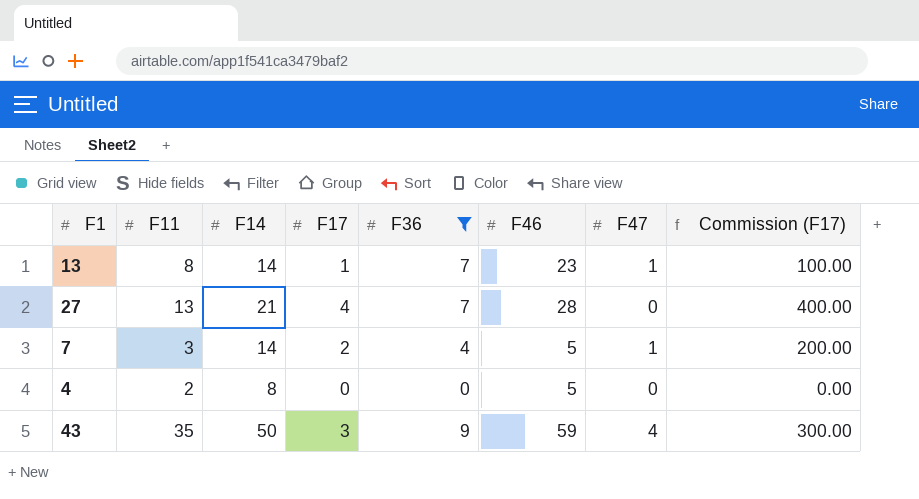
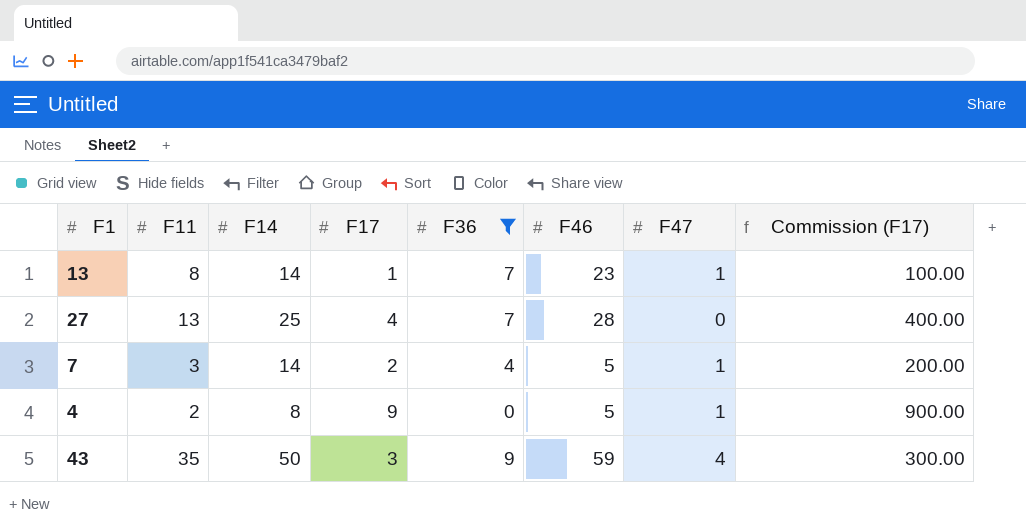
27 | F14: 21 -> 25
4 | F17: 0 -> 9
4 | F47: 0 -> 1
4 | Commission (F17): 0.00 -> 900.00

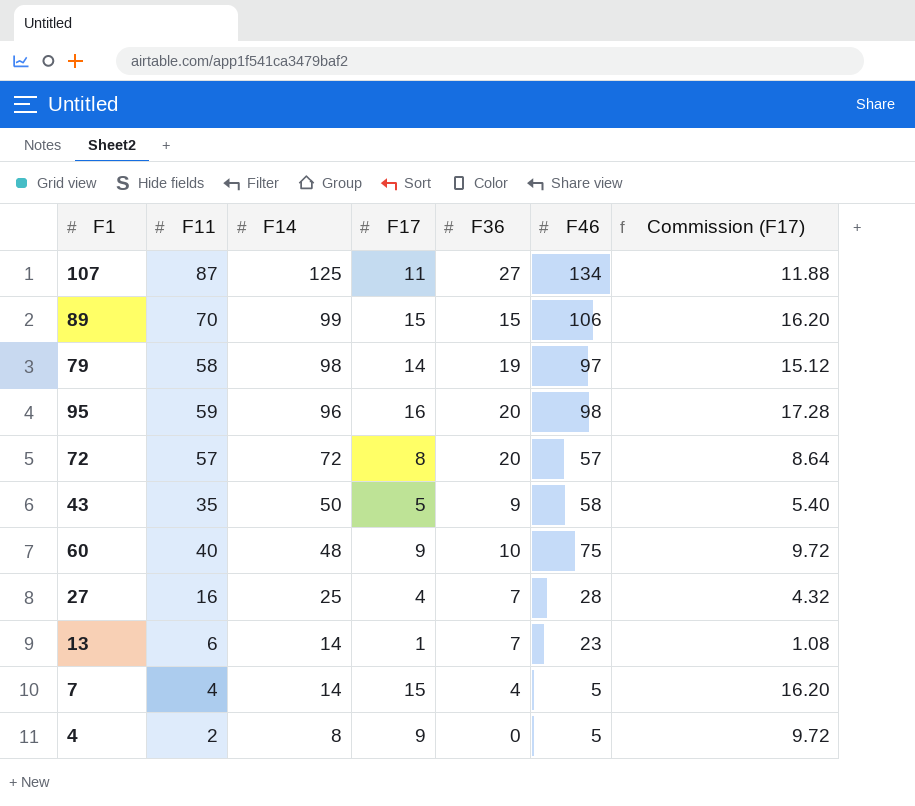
filter: F36 <= 9 -> none
row order: none -> F14 descending
column F47 | position: 7 -> none
column Commission (F17) | formula: [F17] * 100 -> [F17] * 1.08
43 | F17: 3 -> 5
43 | F46: 59 -> 58
27 | F11: 13 -> 16
13 | F11: 8 -> 6
7 | F11: 3 -> 4
7 | F17: 2 -> 15

